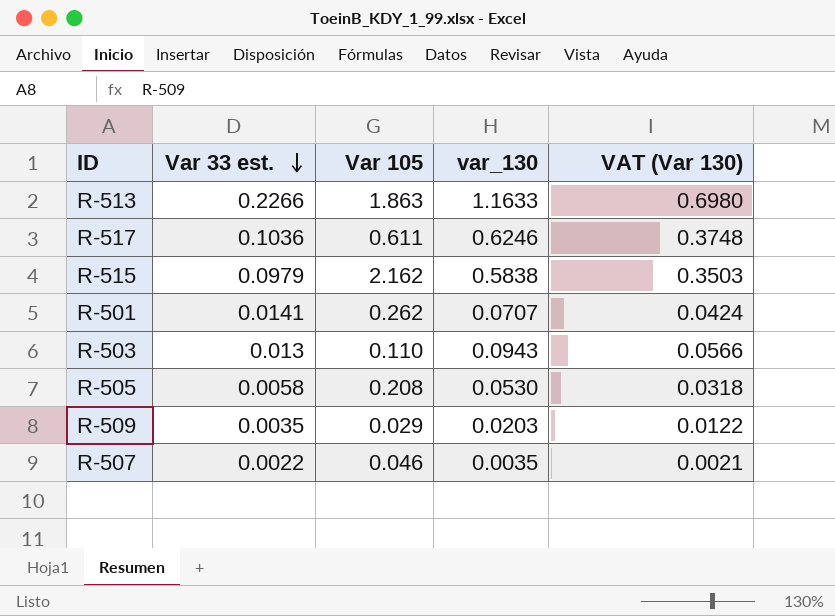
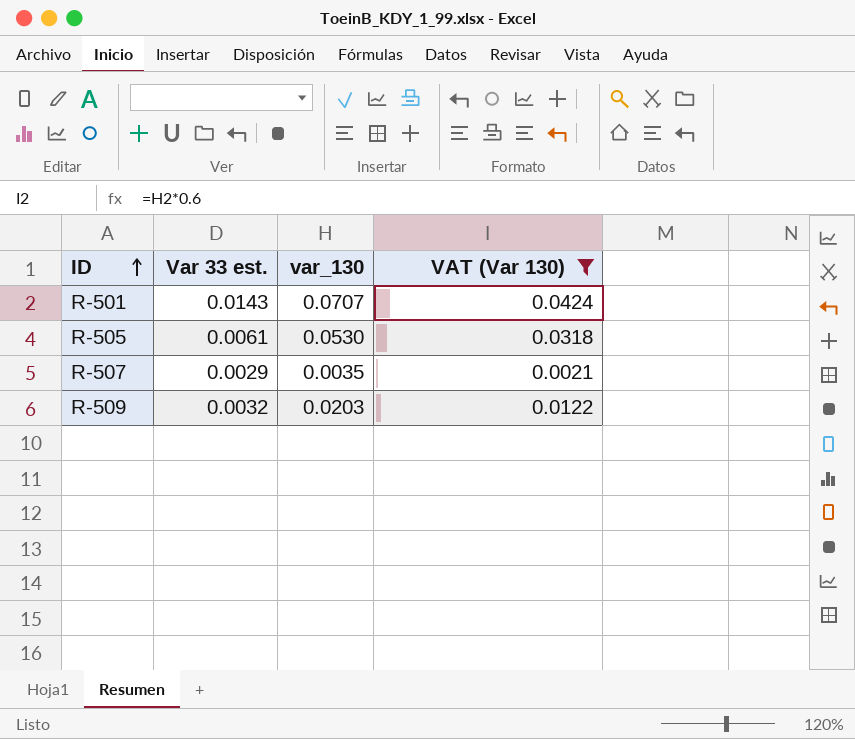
filter: none -> VAT (Var 130) <= 0.0424
row order: Var 33 est. descending -> ID ascending
column Var 105 | position: 3 -> none
R-501 | Var 33 est.: 0.0141 -> 0.0143
R-505 | Var 33 est.: 0.0058 -> 0.0061
R-507 | Var 33 est.: 0.0022 -> 0.0029
R-509 | Var 33 est.: 0.0035 -> 0.0032

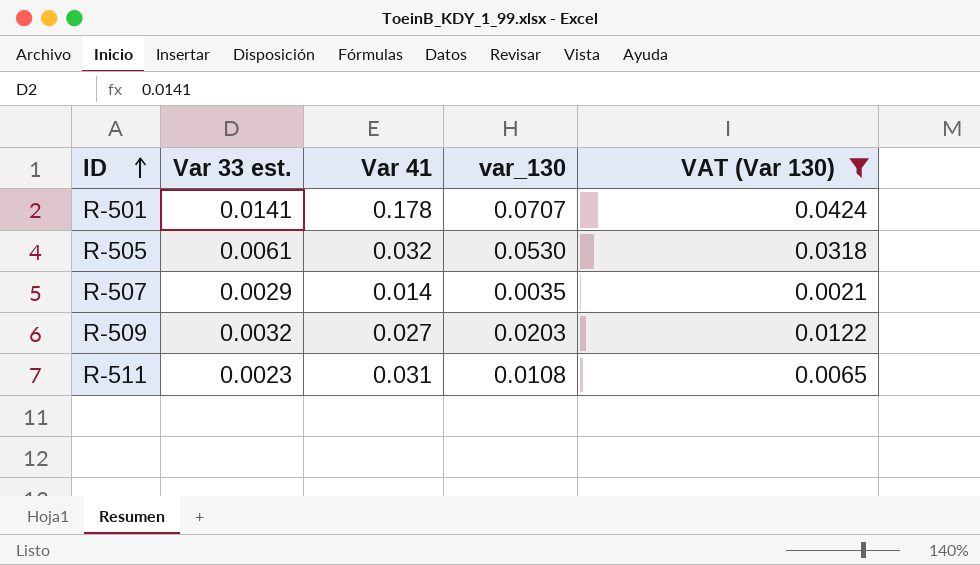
column Var 41 | position: none -> 3
R-501 | Var 33 est.: 0.0143 -> 0.0141
row R-511: none -> 0.0023 | 0.031 | 0.0108 | 0.0065

